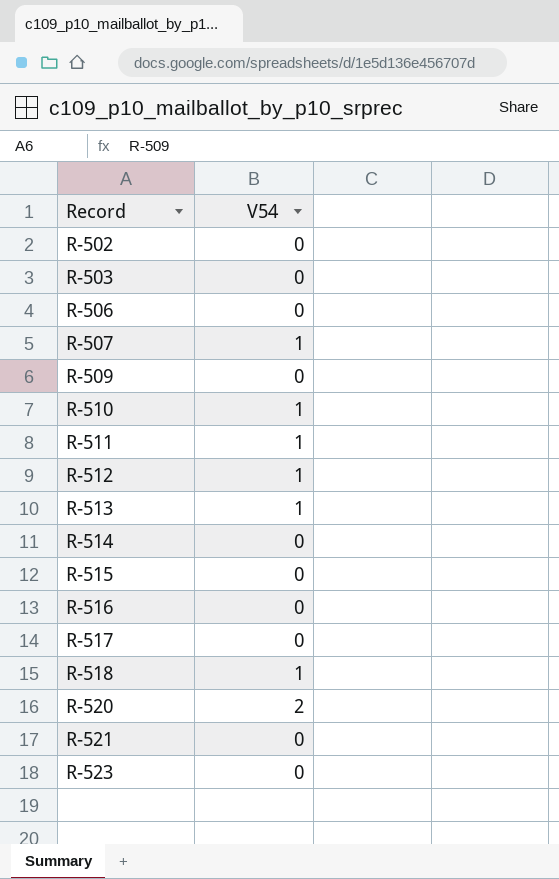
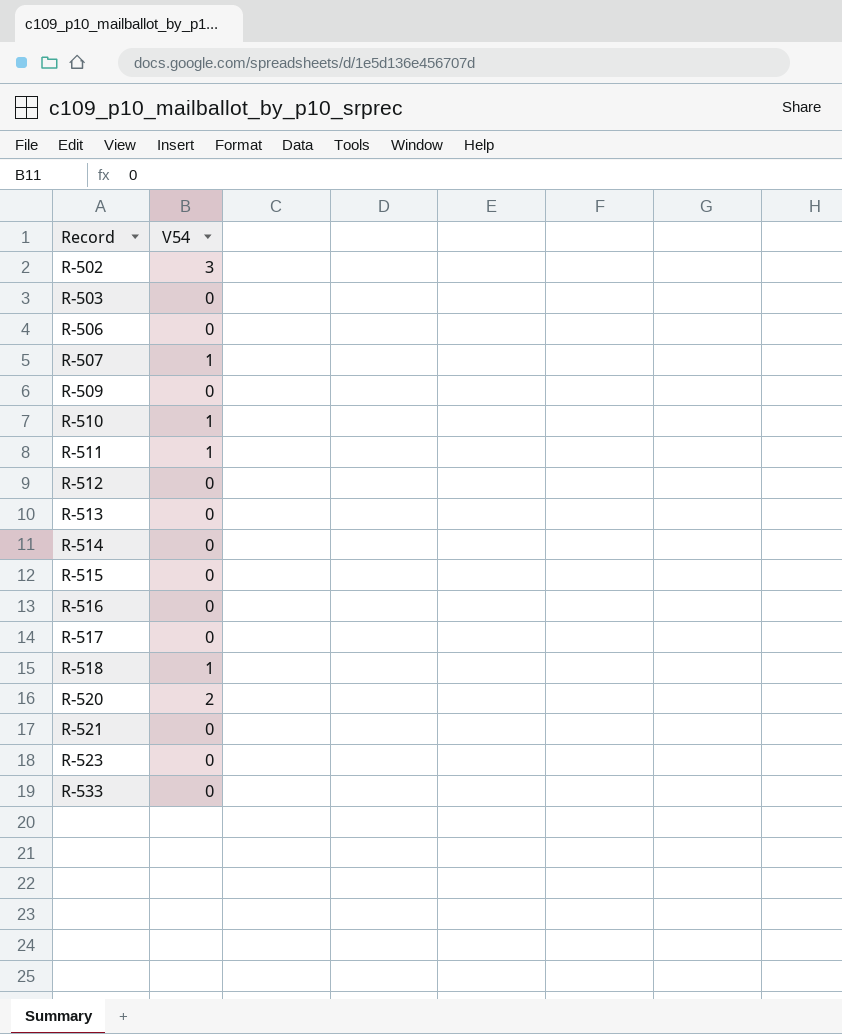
R-502 | V54: 0 -> 3
R-512 | V54: 1 -> 0
R-513 | V54: 1 -> 0
row R-533: none -> 0

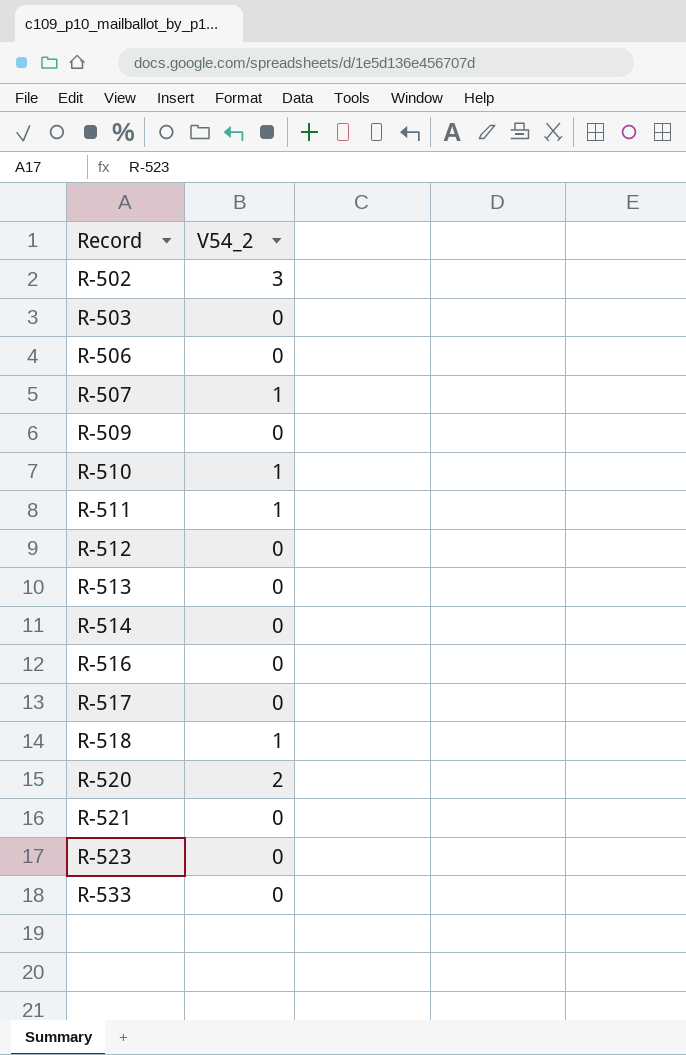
column name: V54 -> V54_2
row R-515: 0 -> none

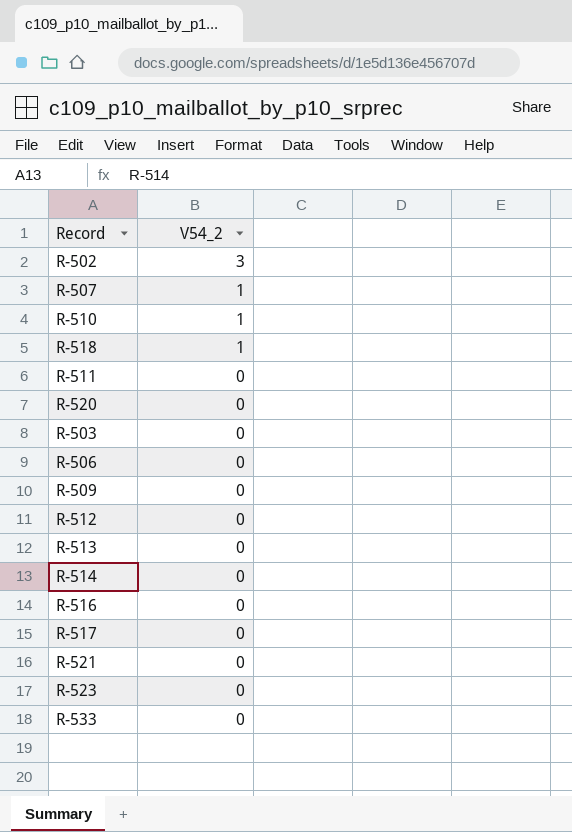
row order: Record ascending -> V54_2 descending
R-511 | V54_2: 1 -> 0
R-520 | V54_2: 2 -> 0

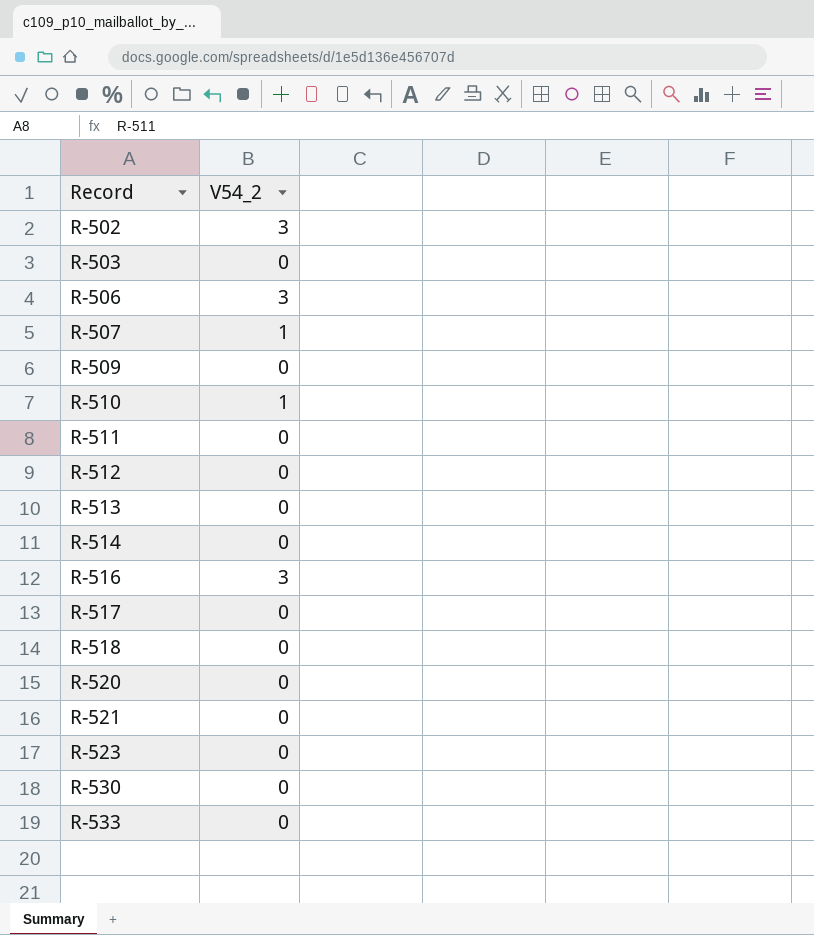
row order: V54_2 descending -> Record ascending
R-506 | V54_2: 0 -> 3
R-516 | V54_2: 0 -> 3
R-518 | V54_2: 1 -> 0
row R-530: none -> 0

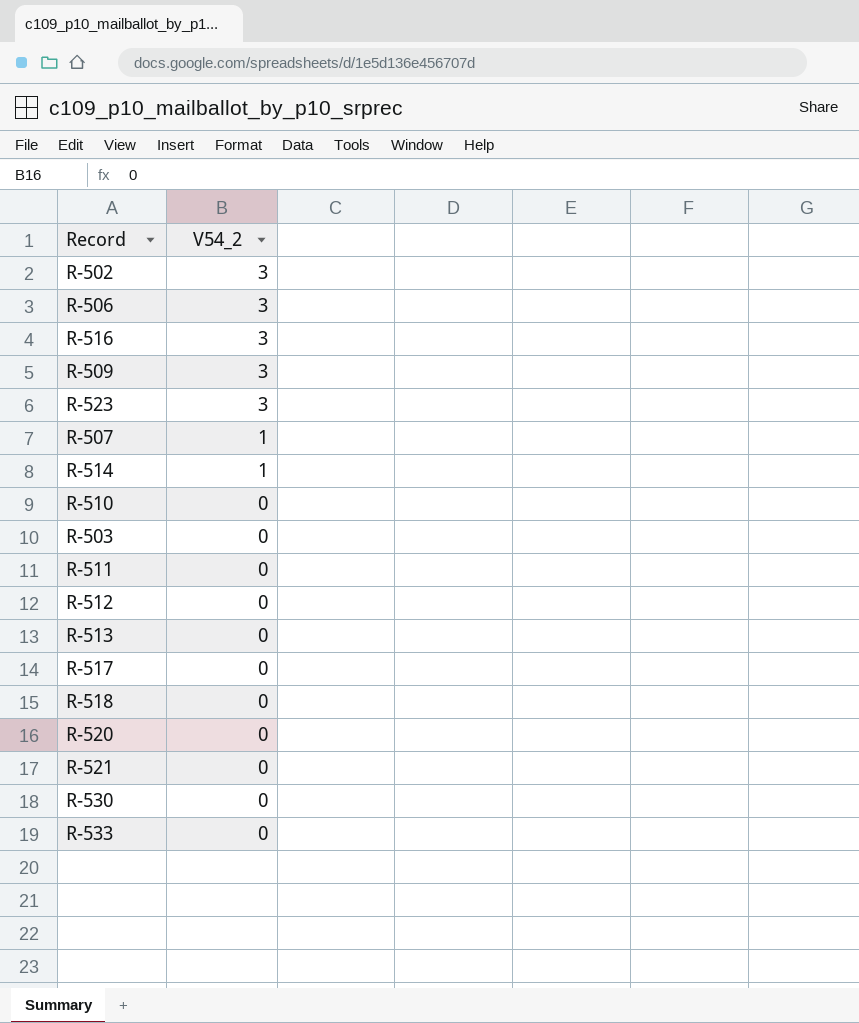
row order: Record ascending -> V54_2 descending
R-509 | V54_2: 0 -> 3
R-523 | V54_2: 0 -> 3
R-514 | V54_2: 0 -> 1
R-510 | V54_2: 1 -> 0

